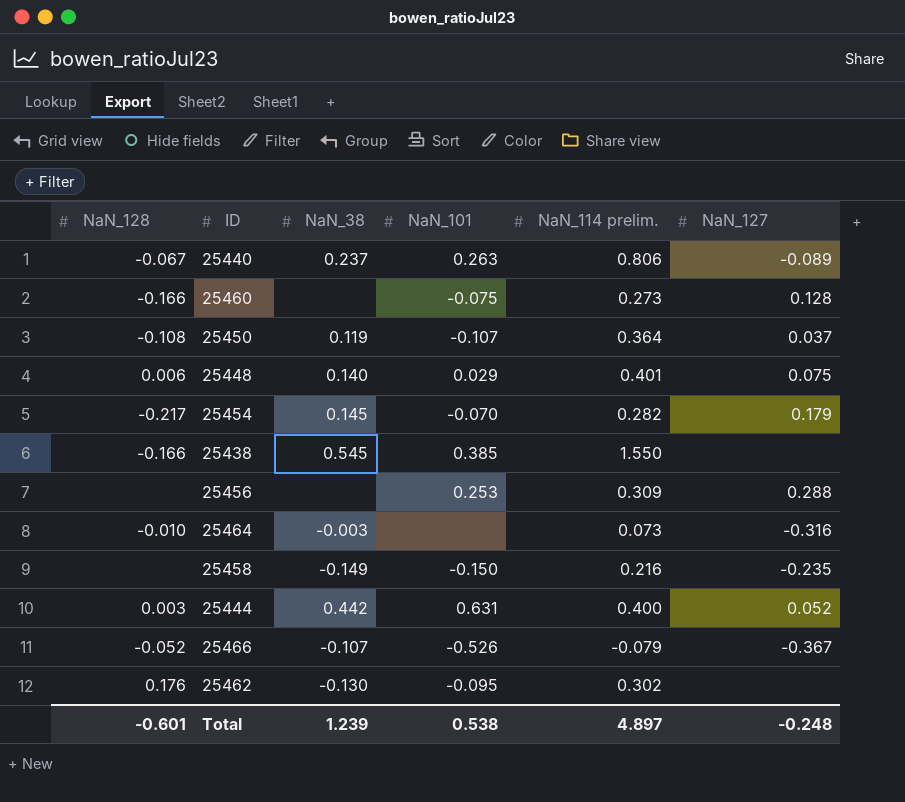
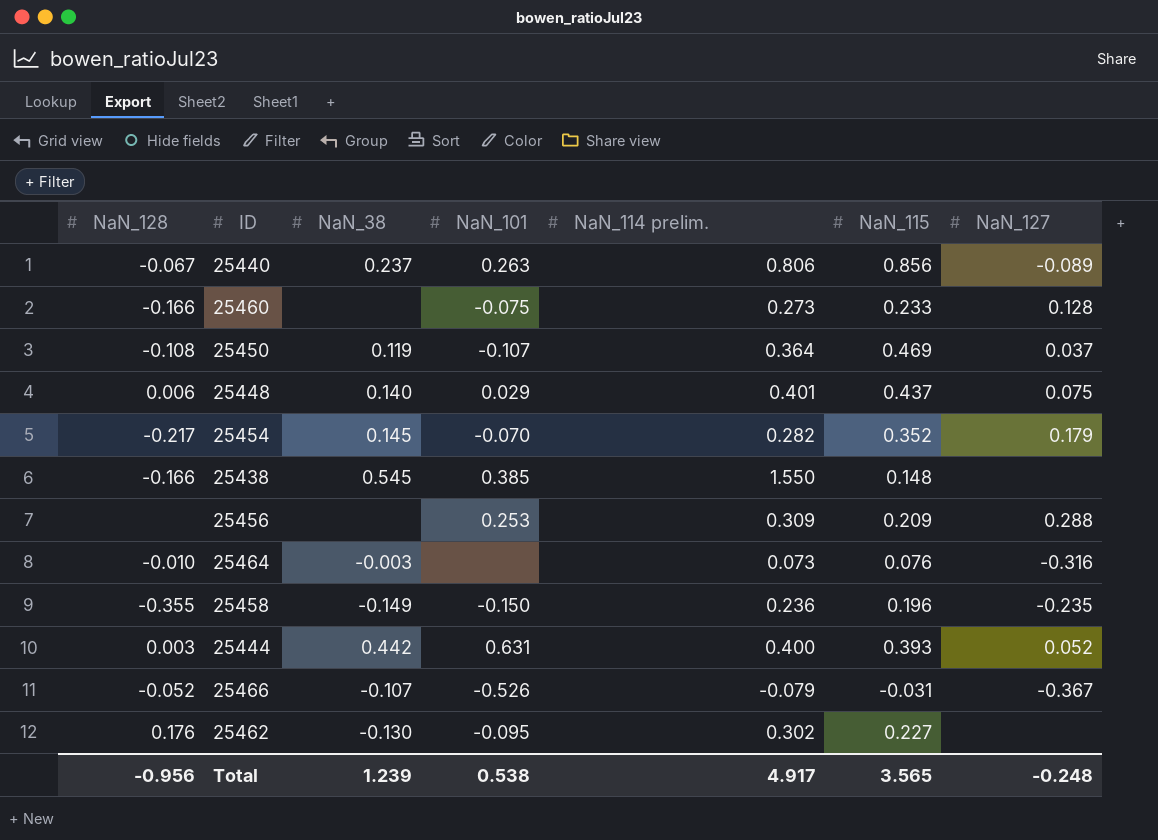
column NaN_115 | position: none -> 6
25458 | NaN_128: none -> -0.355
25458 | NaN_114 prelim.: 0.216 -> 0.236
Total | NaN_128: -0.601 -> -0.956
Total | NaN_114 prelim.: 4.897 -> 4.917

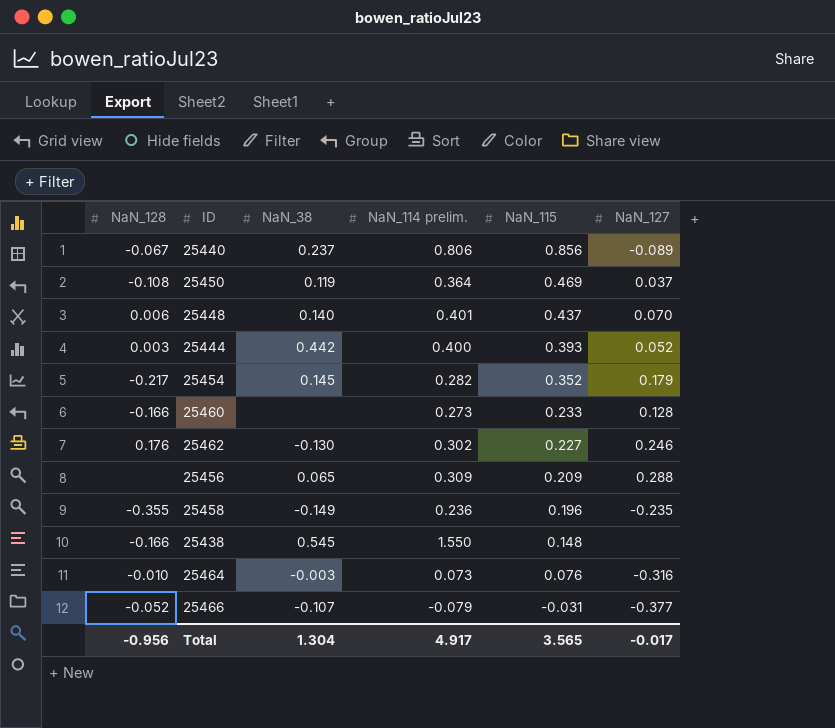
row order: none -> NaN_115 descending
column NaN_101 | position: 4 -> none
25448 | NaN_127: 0.075 -> 0.070
25462 | NaN_127: none -> 0.246
25456 | NaN_38: none -> 0.065
25466 | NaN_127: -0.367 -> -0.377
Total | NaN_38: 1.239 -> 1.304
Total | NaN_127: -0.248 -> -0.017

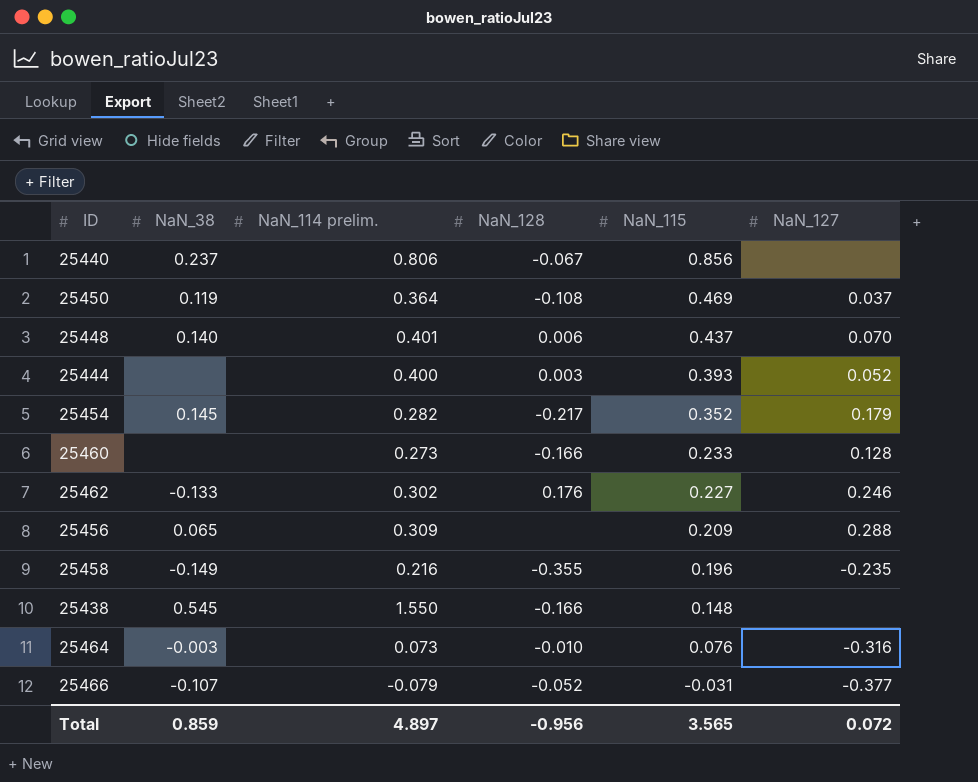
column NaN_128 | position: 1 -> 4
25440 | NaN_127: -0.089 -> none
25444 | NaN_38: 0.442 -> none
25462 | NaN_38: -0.130 -> -0.133
25458 | NaN_114 prelim.: 0.236 -> 0.216
Total | NaN_38: 1.304 -> 0.859
Total | NaN_114 prelim.: 4.917 -> 4.897
Total | NaN_127: -0.017 -> 0.072

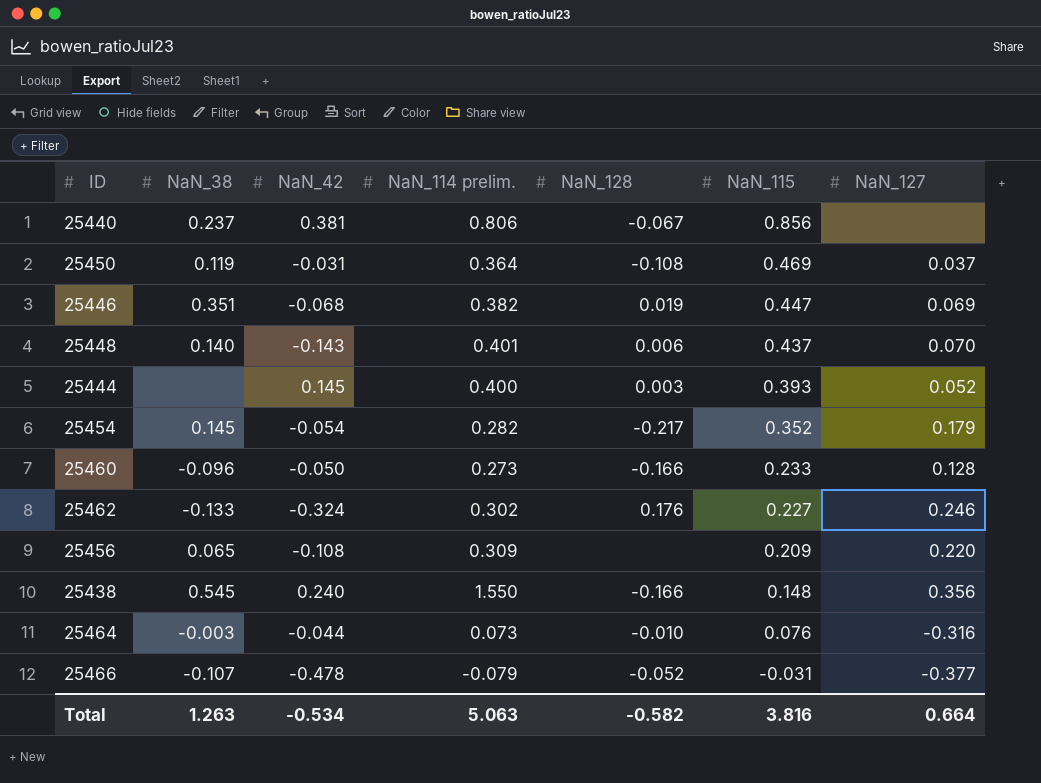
column NaN_42 | position: none -> 3
row 25458: -0.149 | 0.216 | -0.355 | 0.196 | -0.235 -> none
row 25446: none -> 0.351 | -0.068 | 0.382 | 0.019 | 0.447 | 0.069
25460 | NaN_38: none -> -0.096
25456 | NaN_127: 0.288 -> 0.220
25438 | NaN_127: none -> 0.356
Total | NaN_38: 0.859 -> 1.263
Total | NaN_114 prelim.: 4.897 -> 5.063
Total | NaN_128: -0.956 -> -0.582
Total | NaN_115: 3.565 -> 3.816
Total | NaN_127: 0.072 -> 0.664

